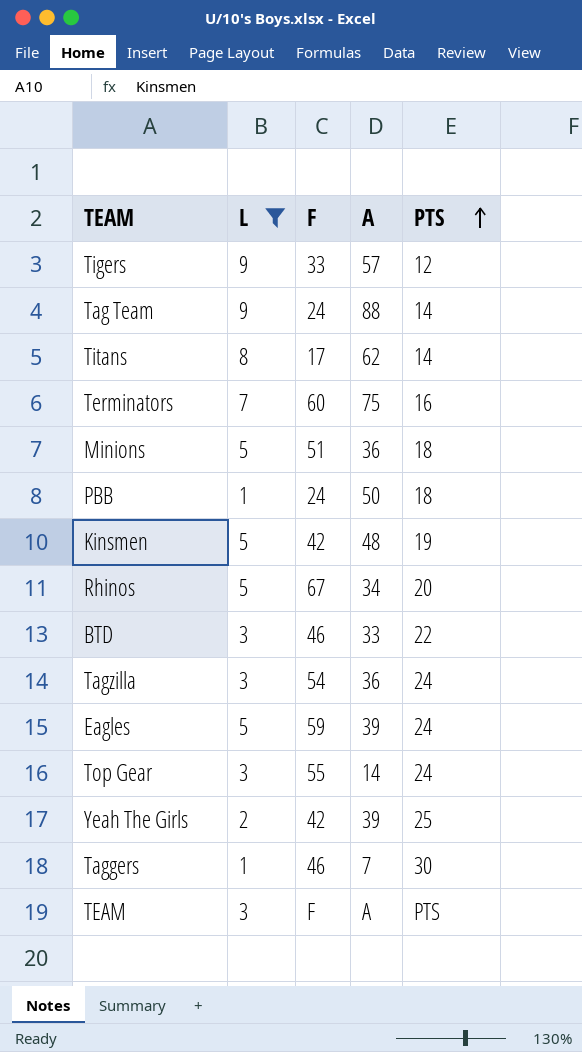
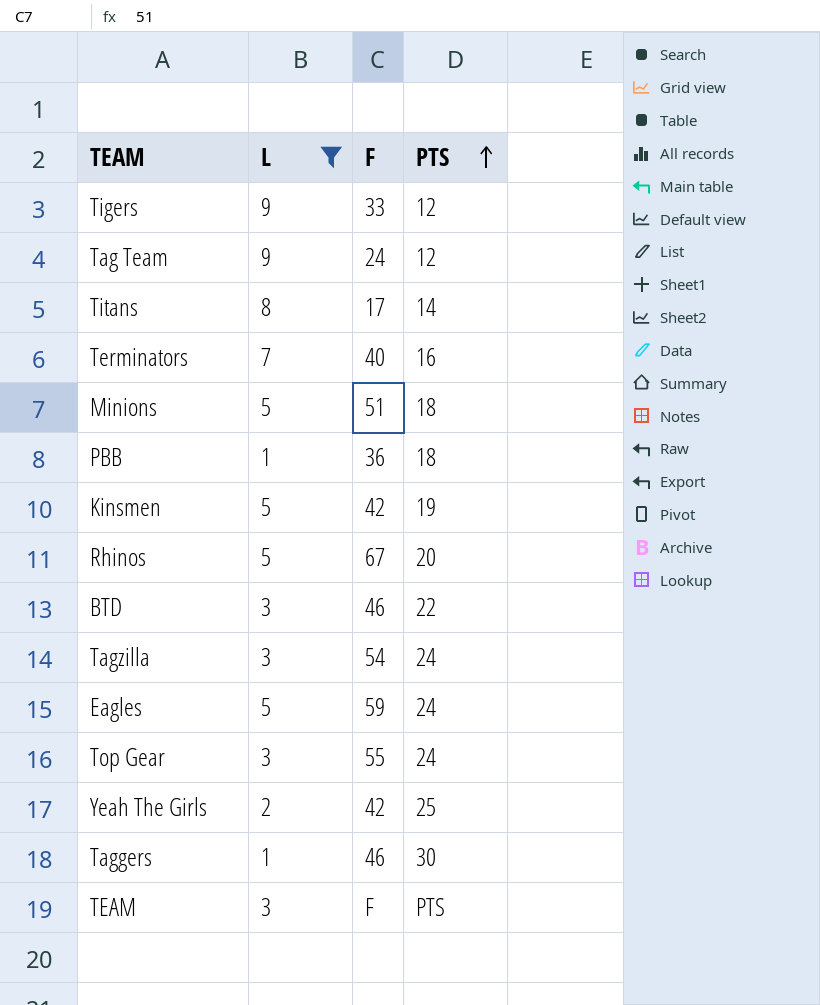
column A | position: 4 -> none
Tag Team | PTS: 14 -> 12
Terminators | F: 60 -> 40
PBB | F: 24 -> 36

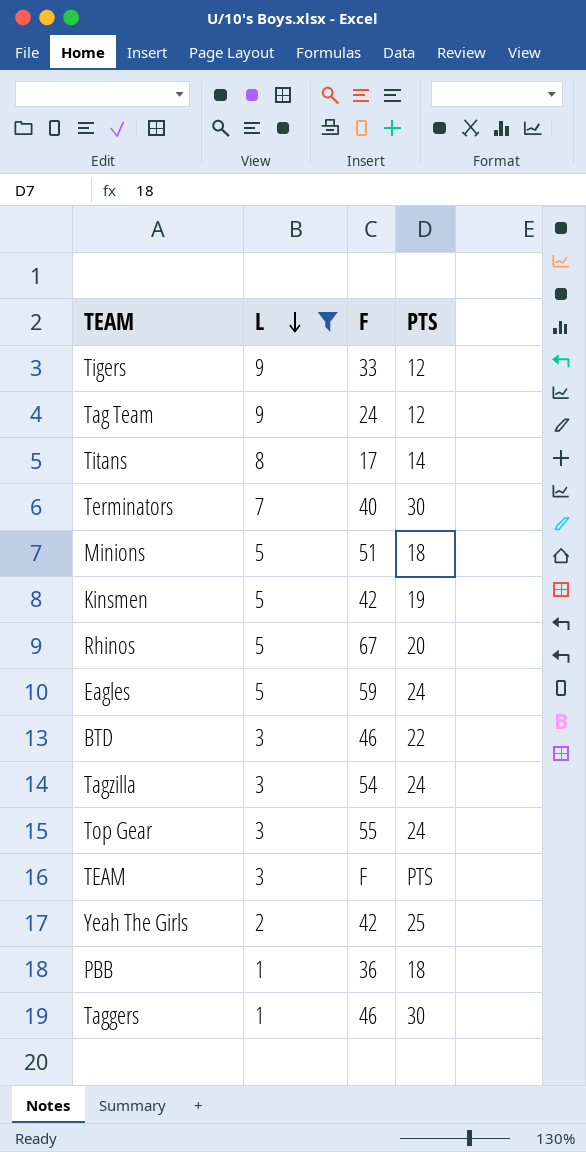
row order: PTS ascending -> L descending
Terminators | PTS: 16 -> 30

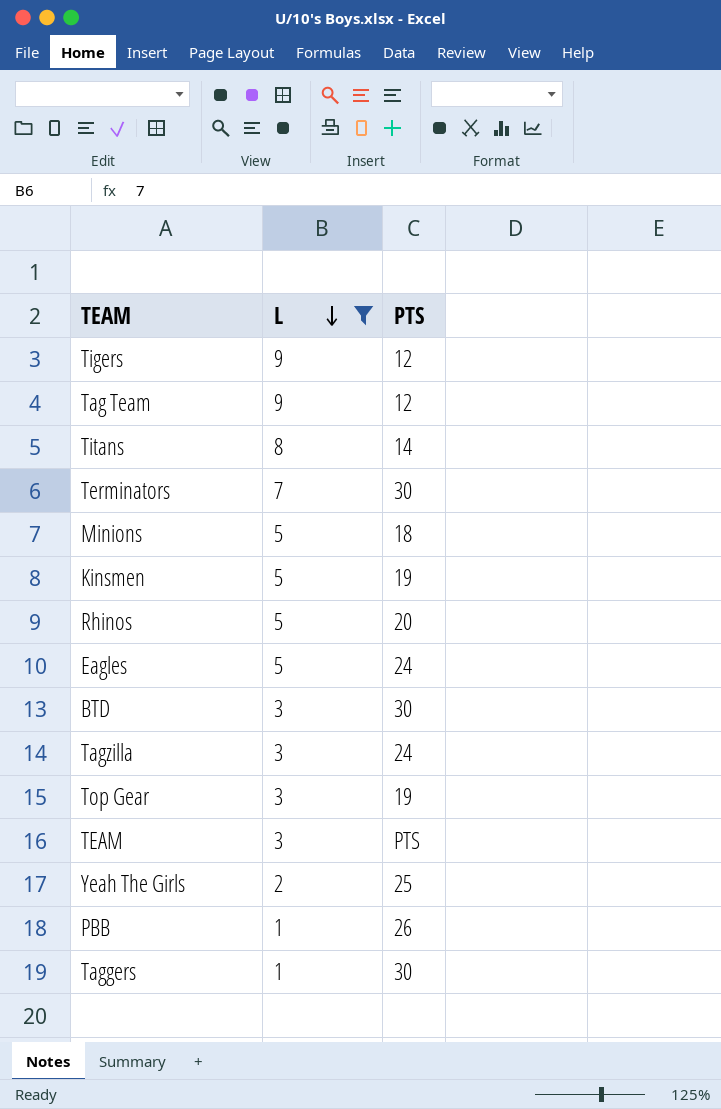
column F | position: 3 -> none
BTD | PTS: 22 -> 30
Top Gear | PTS: 24 -> 19
PBB | PTS: 18 -> 26

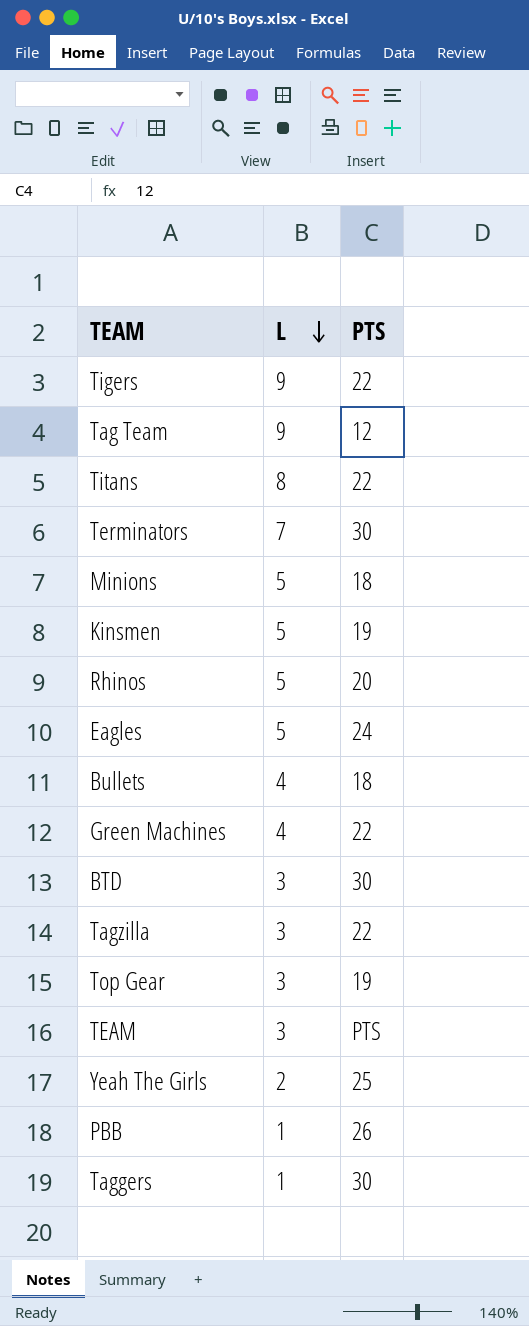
filter: L != 4 -> none
Tigers | PTS: 12 -> 22
Titans | PTS: 14 -> 22
Tagzilla | PTS: 24 -> 22

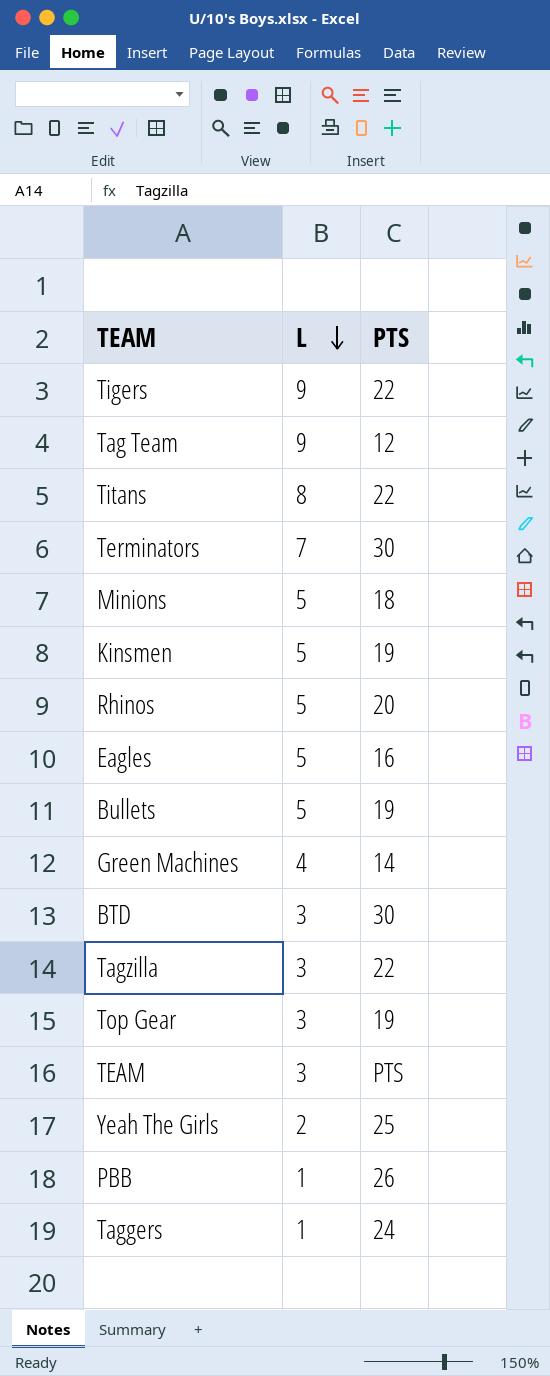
Eagles | PTS: 24 -> 16
Bullets | L: 4 -> 5
Bullets | PTS: 18 -> 19
Green Machines | PTS: 22 -> 14
Taggers | PTS: 30 -> 24

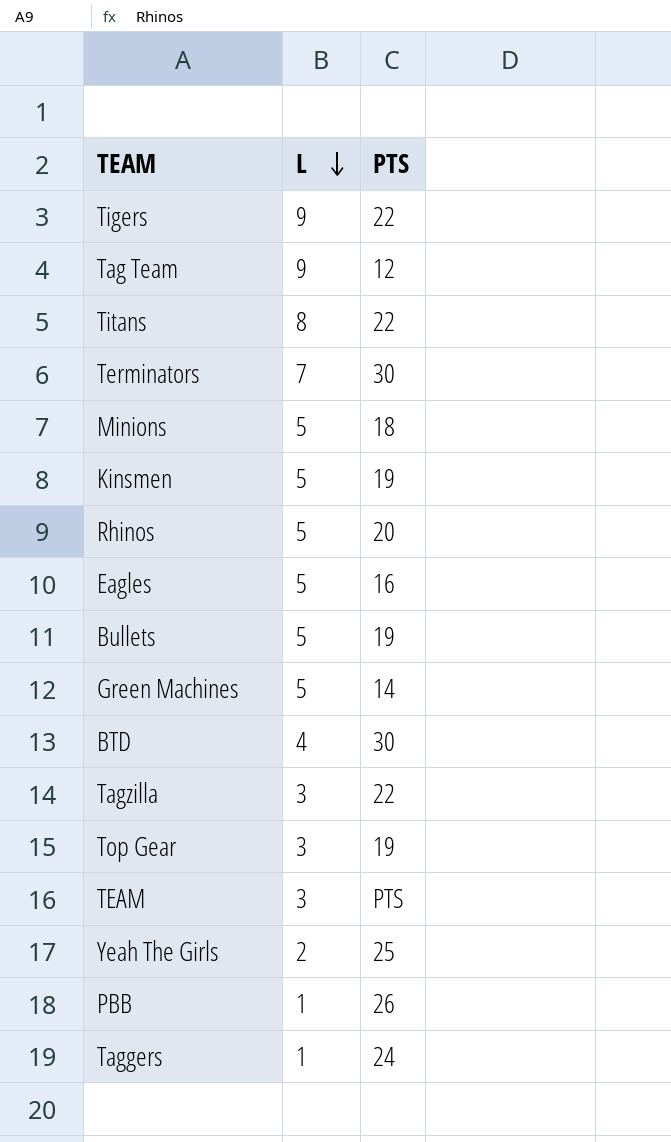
Green Machines | L: 4 -> 5
BTD | L: 3 -> 4

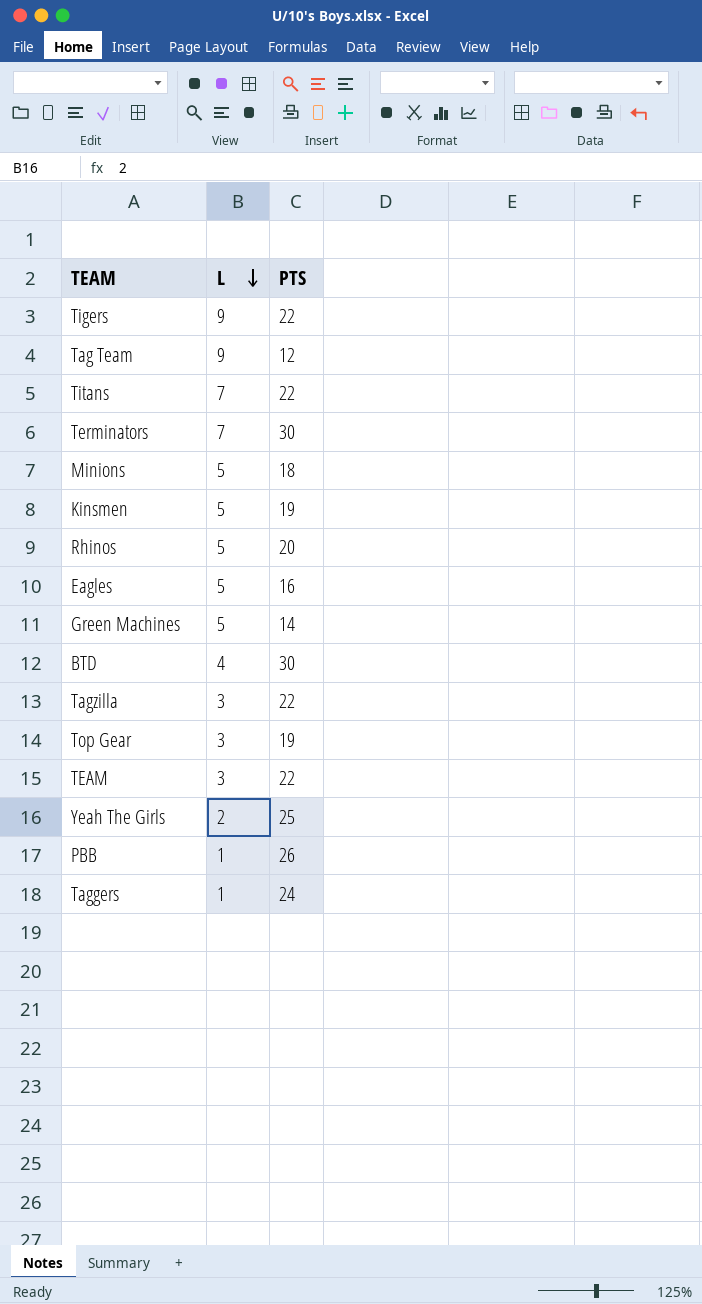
row Bullets: 5 | 19 -> none
Titans | L: 8 -> 7
TEAM | PTS: PTS -> 22

